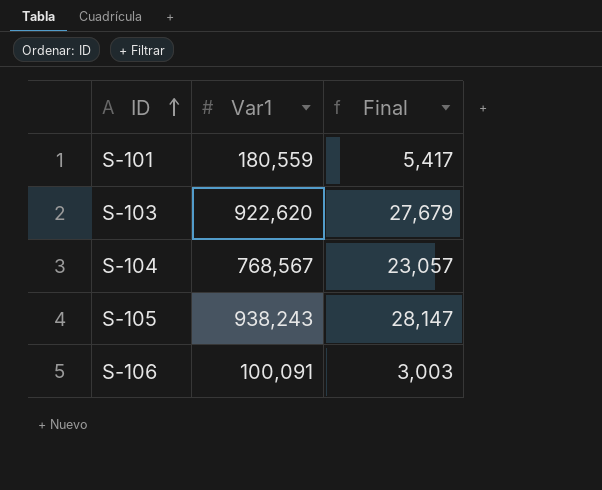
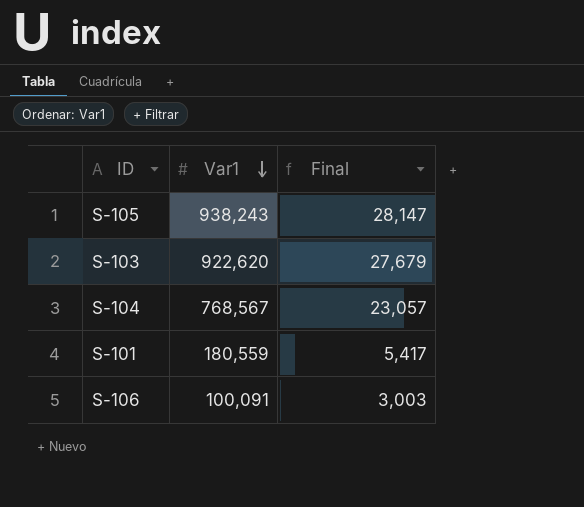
row order: ID ascending -> Var1 descending

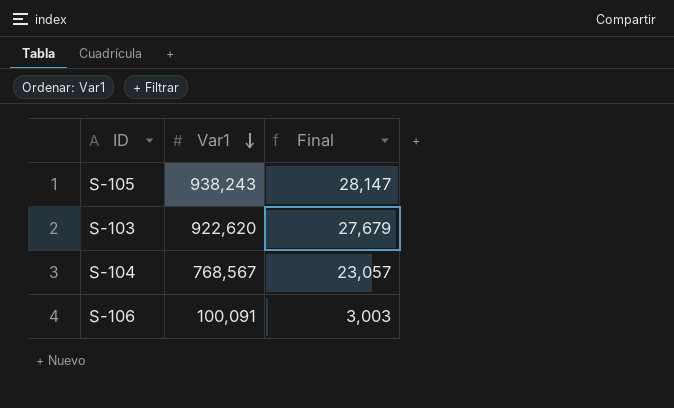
row S-101: 180,559 | 5,417 -> none

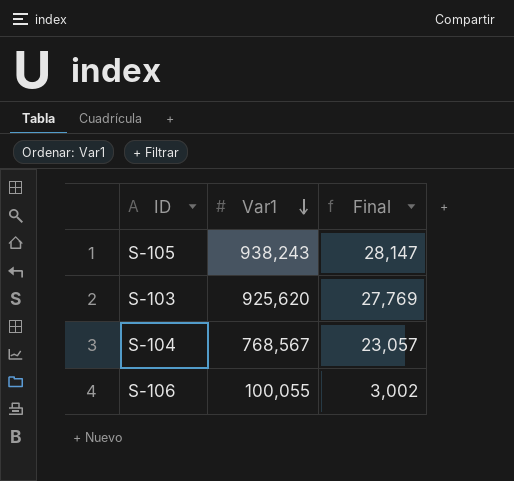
S-103 | Var1: 922,620 -> 925,620
S-103 | Final: 27,679 -> 27,769
S-106 | Var1: 100,091 -> 100,055
S-106 | Final: 3,003 -> 3,002

